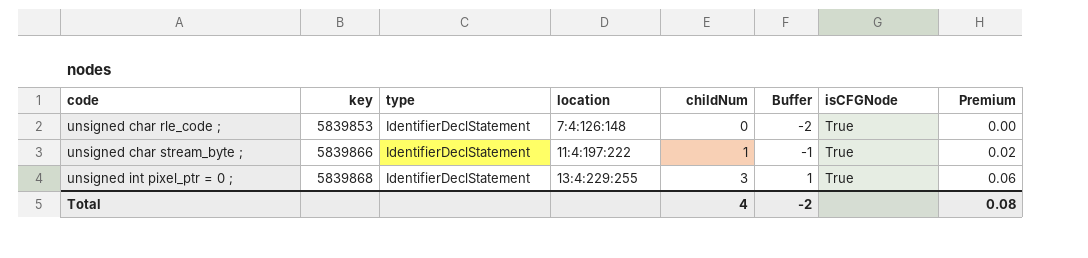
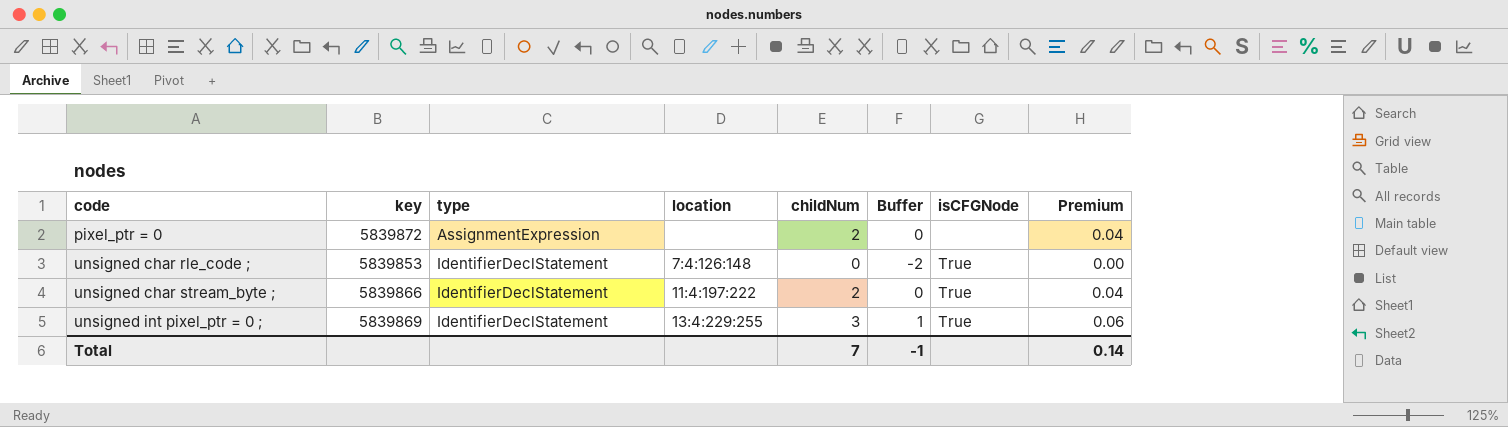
row pixel_ptr = 0: none -> 5839872 | AssignmentExpression | none | 2 | 0 | none | 0.04
unsigned char stream_byte ; | childNum: 1 -> 2
unsigned char stream_byte ; | Buffer: -1 -> 0
unsigned char stream_byte ; | Premium: 0.02 -> 0.04
unsigned int pixel_ptr = 0 ; | key: 5839868 -> 5839869
Total | childNum: 4 -> 7
Total | Buffer: -2 -> -1
Total | Premium: 0.08 -> 0.14

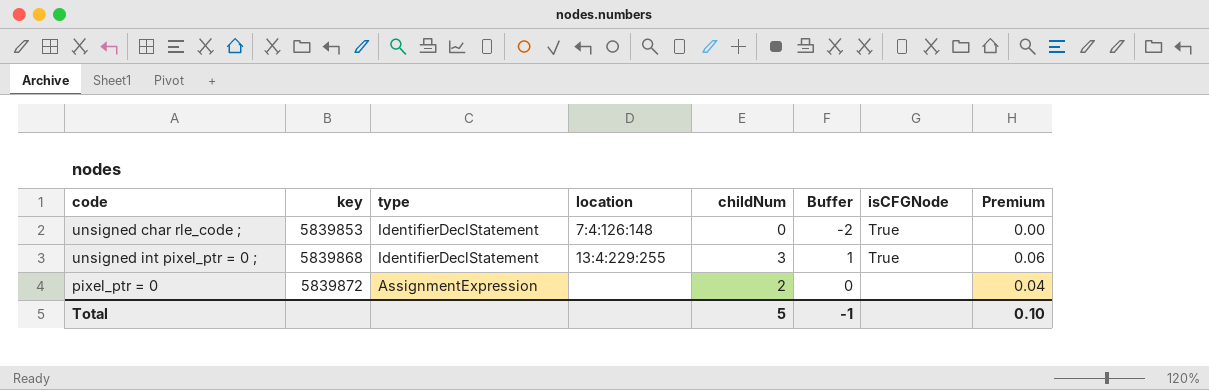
row order: code ascending -> key ascending
row unsigned char stream_byte ;: 5839866 | IdentifierDeclStatement | 11:4:197:222 | 2 | 0 | True | 0.04 -> none
unsigned int pixel_ptr = 0 ; | key: 5839869 -> 5839868
Total | childNum: 7 -> 5
Total | Premium: 0.14 -> 0.10

